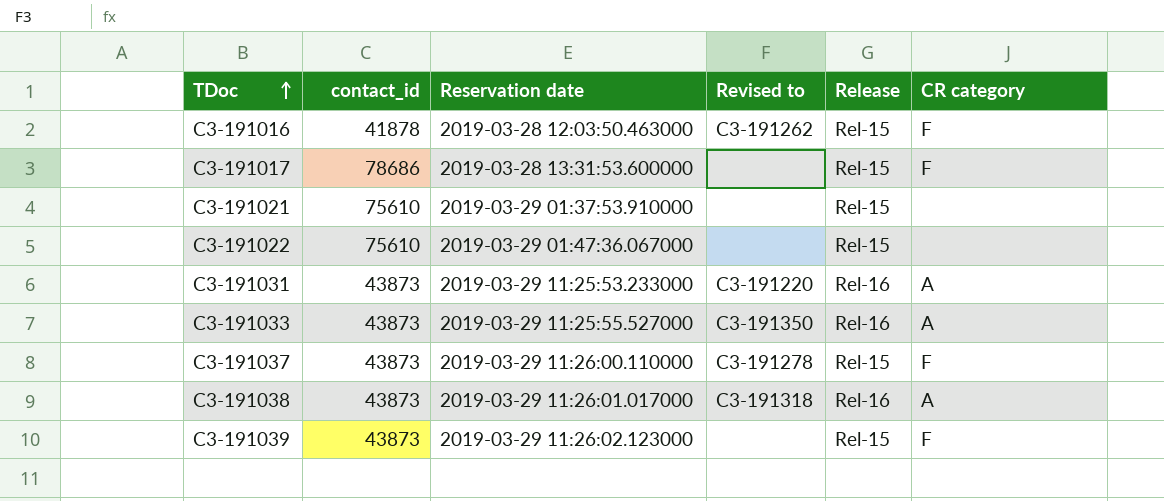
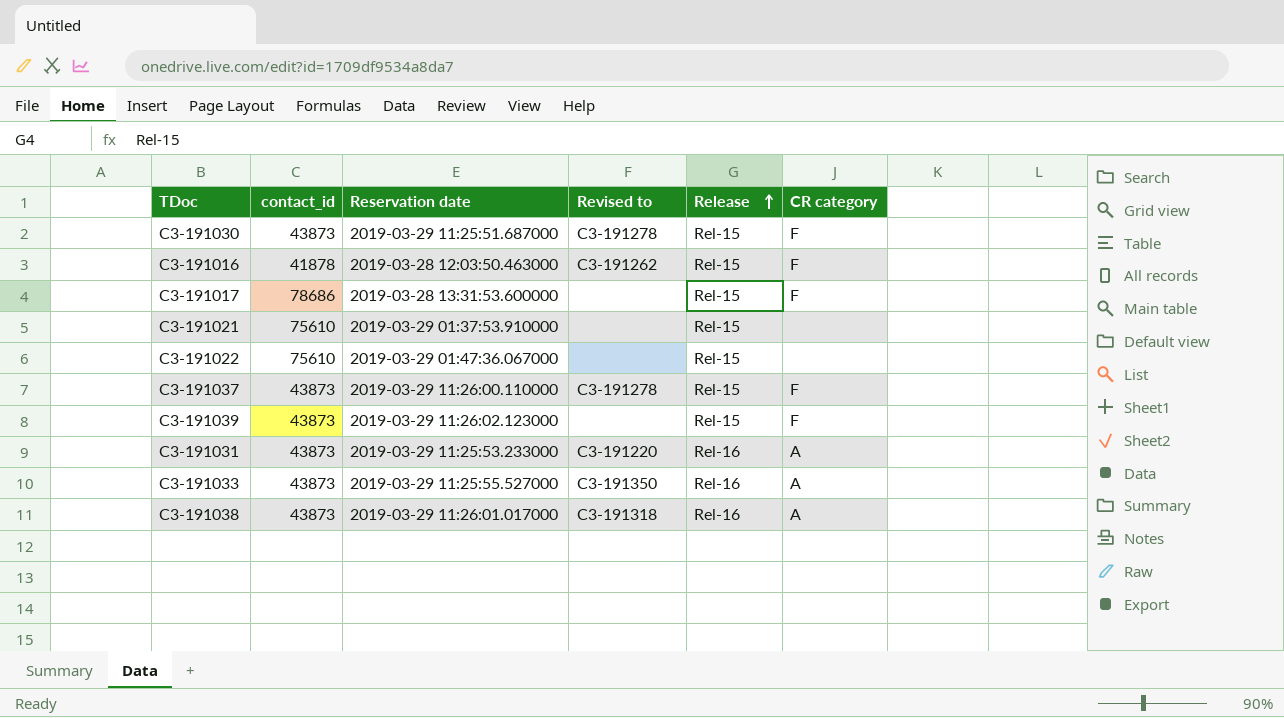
row order: TDoc ascending -> Release ascending
row C3-191030: none -> 43873 | 2019-03-29 11:25:51.687000 | C3-191278 | Rel-15 | F

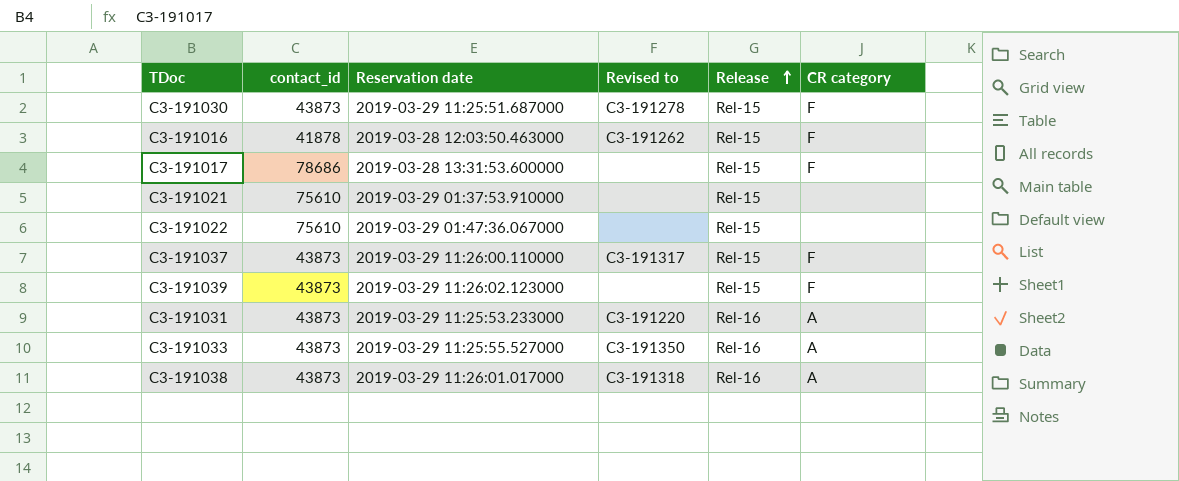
C3-191037 | Revised to: C3-191278 -> C3-191317

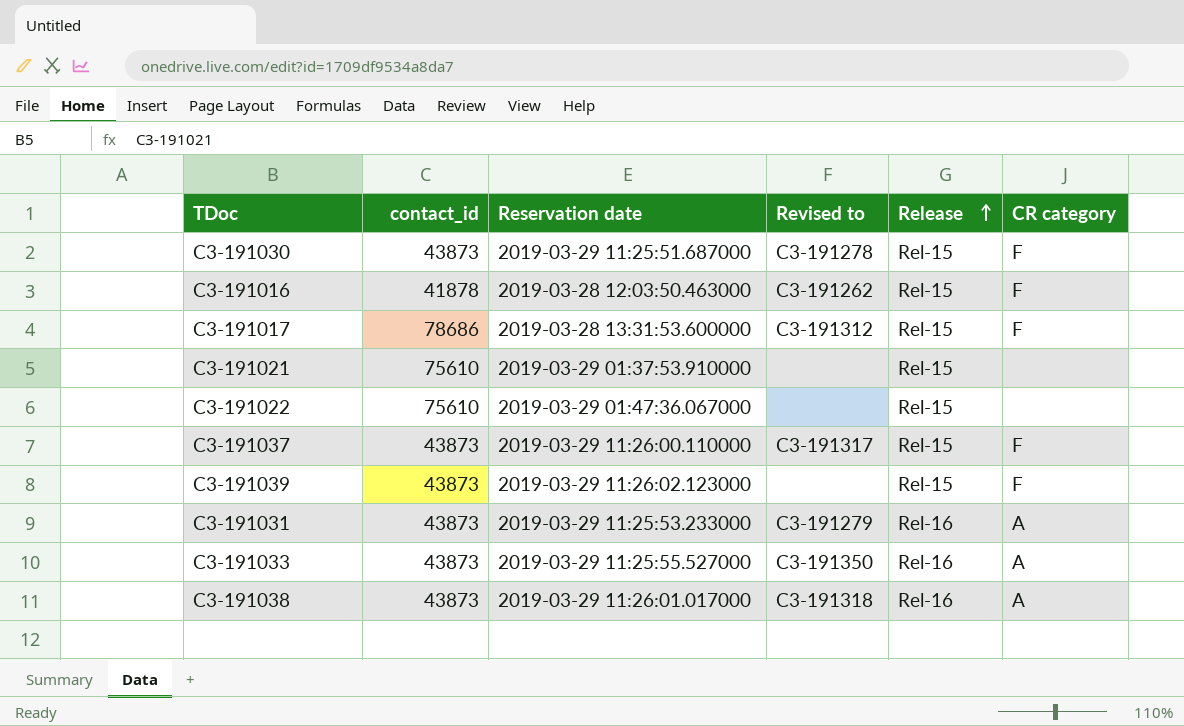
C3-191017 | Revised to: none -> C3-191312
C3-191031 | Revised to: C3-191220 -> C3-191279

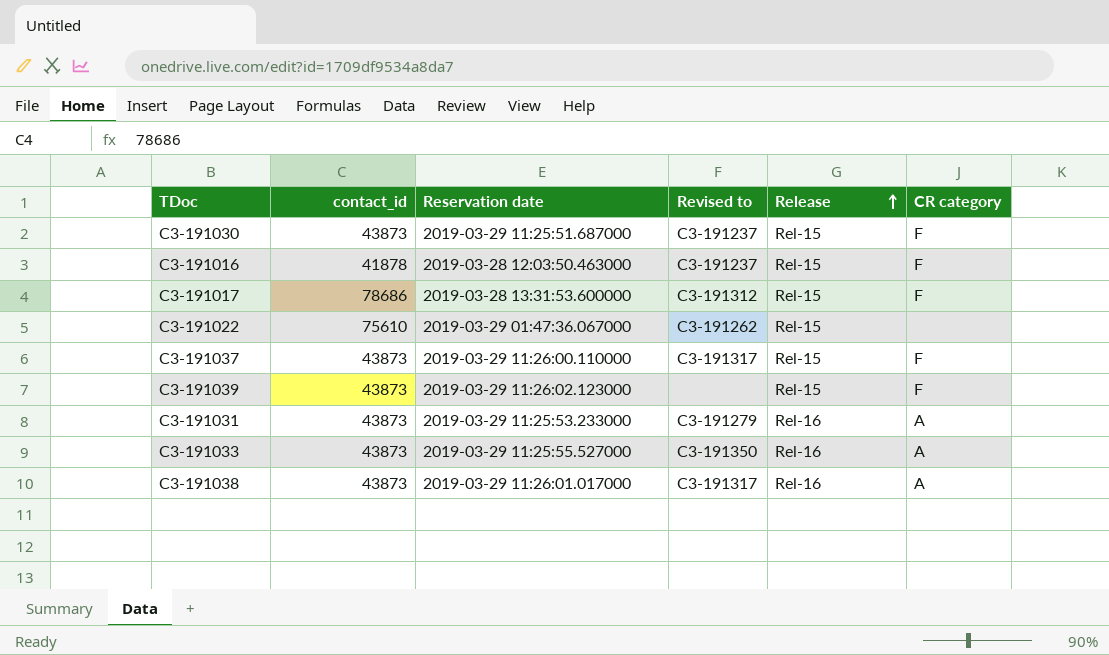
row C3-191021: 75610 | 2019-03-29 01:37:53.910000 | none | Rel-15 | none -> none
C3-191030 | Revised to: C3-191278 -> C3-191237
C3-191016 | Revised to: C3-191262 -> C3-191237
C3-191022 | Revised to: none -> C3-191262
C3-191038 | Revised to: C3-191318 -> C3-191317

